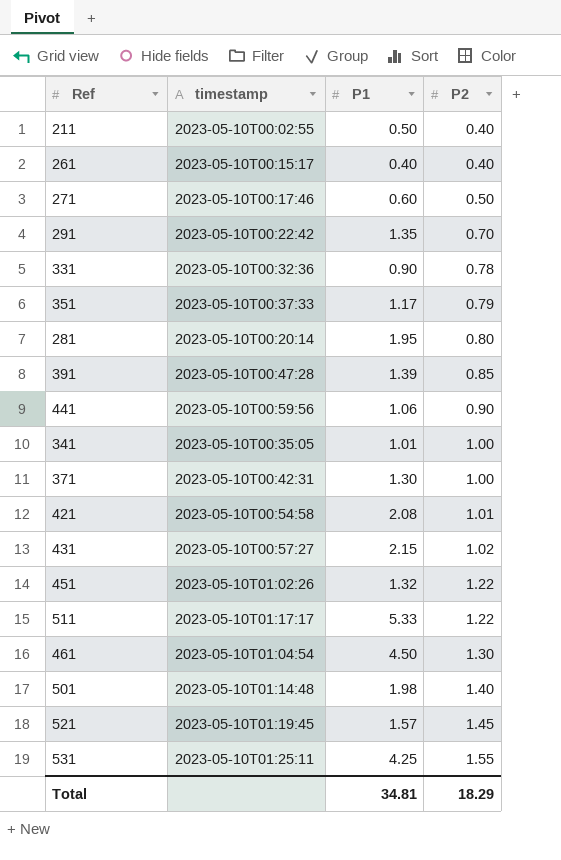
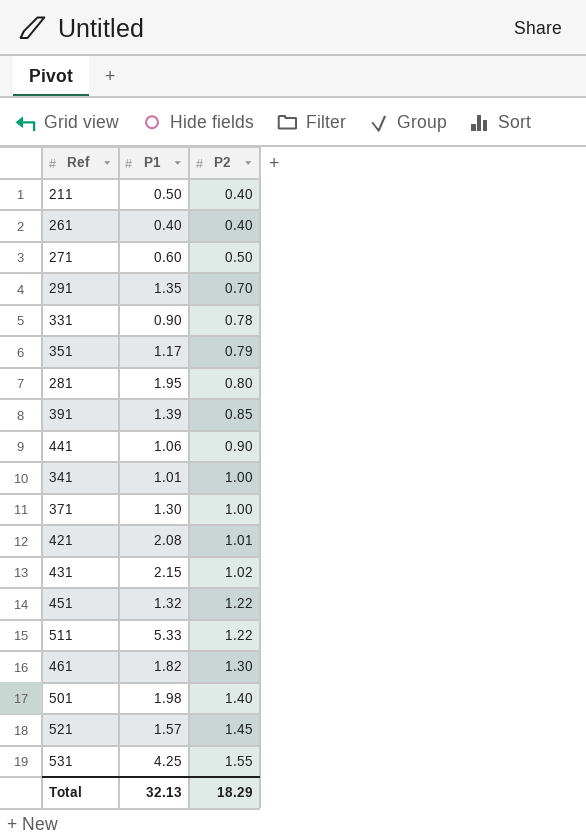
column timestamp | position: 2 -> none
461 | P1: 4.50 -> 1.82
Total | P1: 34.81 -> 32.13

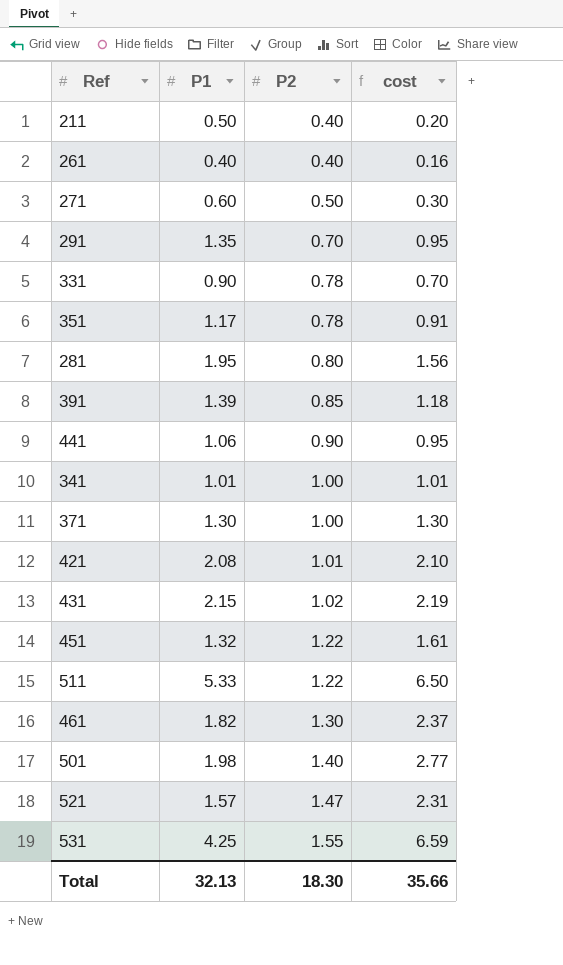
column cost | formula: none -> [P1] * [P2]
351 | P2: 0.79 -> 0.78
521 | P2: 1.45 -> 1.47
Total | P2: 18.29 -> 18.30

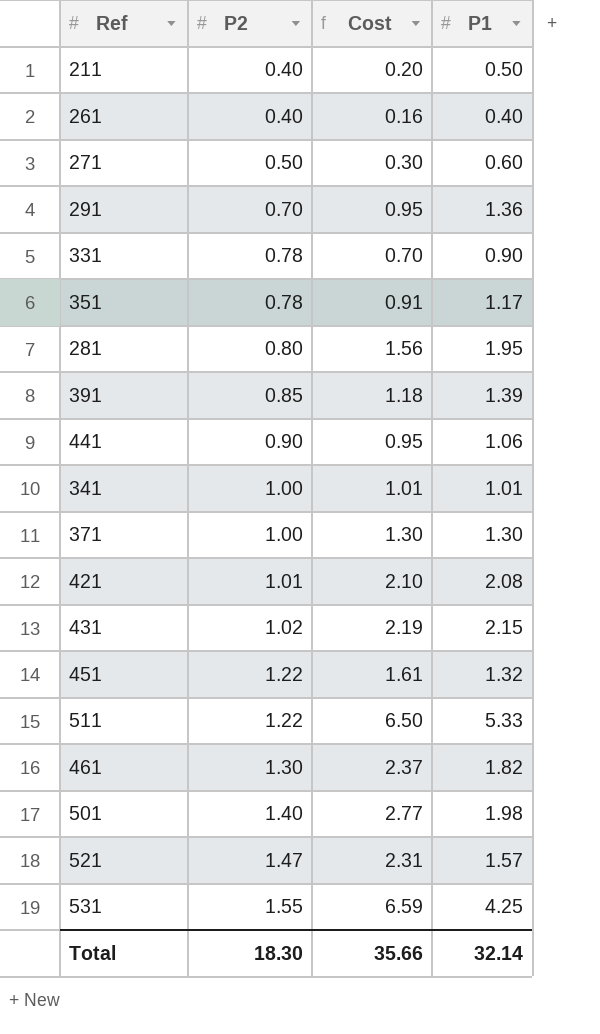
column name: cost -> Cost
column P1 | position: 2 -> 4
291 | P1: 1.35 -> 1.36
Total | P1: 32.13 -> 32.14

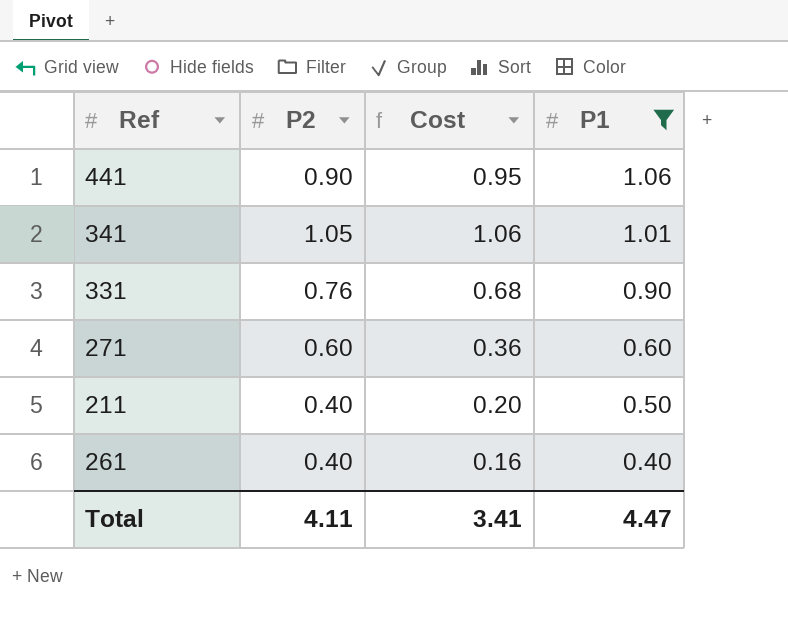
filter: none -> P1 <= 1.06
row order: P2 ascending -> P1 descending
341 | P2: 1.00 -> 1.05
341 | Cost: 1.01 -> 1.06
331 | P2: 0.78 -> 0.76
331 | Cost: 0.70 -> 0.68
271 | P2: 0.50 -> 0.60
271 | Cost: 0.30 -> 0.36
Total | P2: 18.30 -> 4.11
Total | Cost: 35.66 -> 3.41
Total | P1: 32.14 -> 4.47

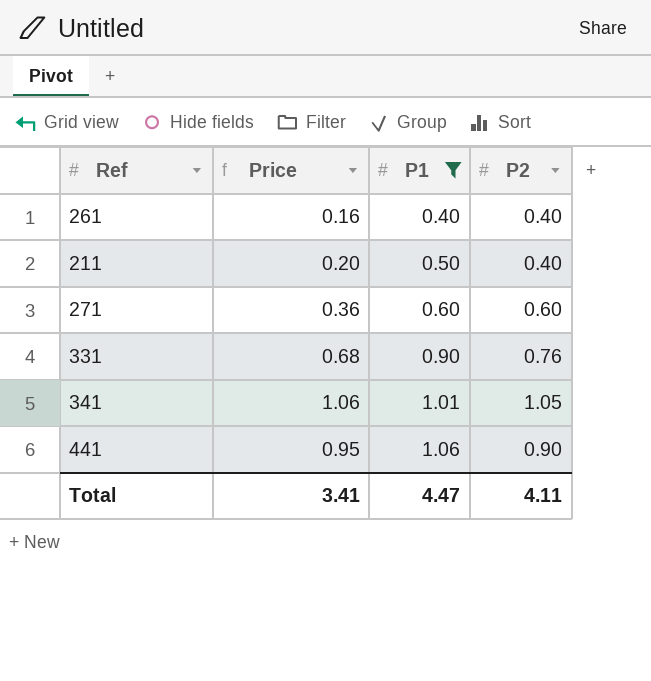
row order: P1 descending -> P1 ascending
column name: Cost -> Price
column P2 | position: 2 -> 4

